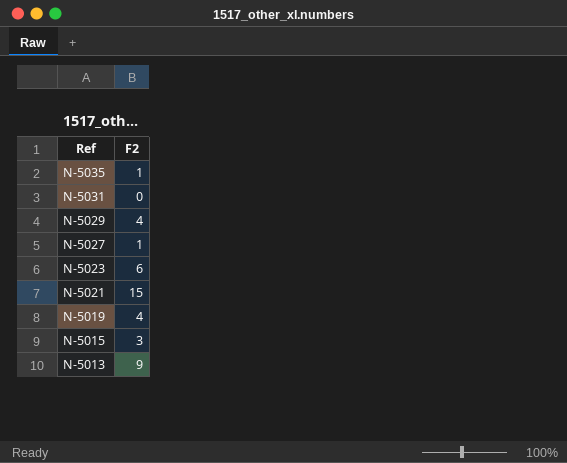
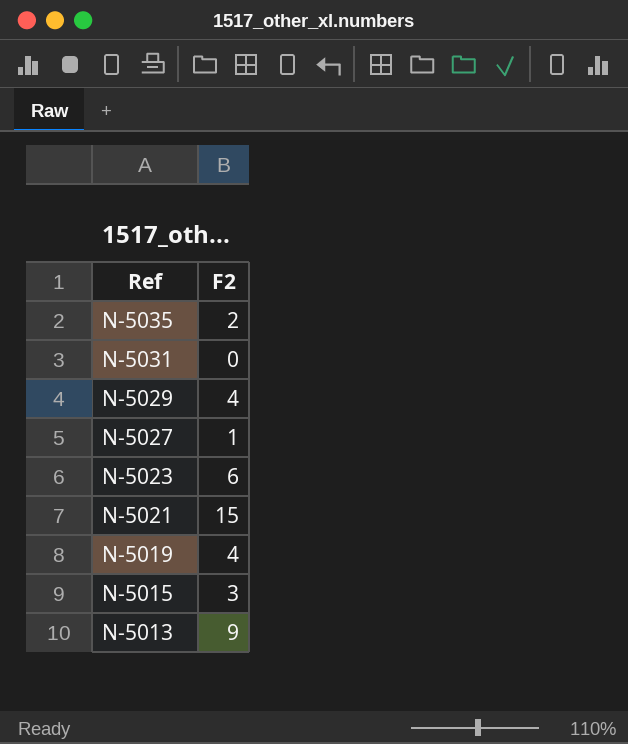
N-5035 | F2: 1 -> 2

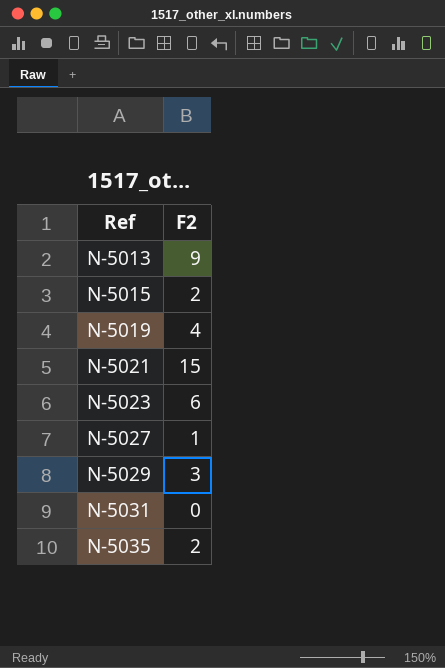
row order: Ref descending -> Ref ascending
N-5015 | F2: 3 -> 2
N-5029 | F2: 4 -> 3

